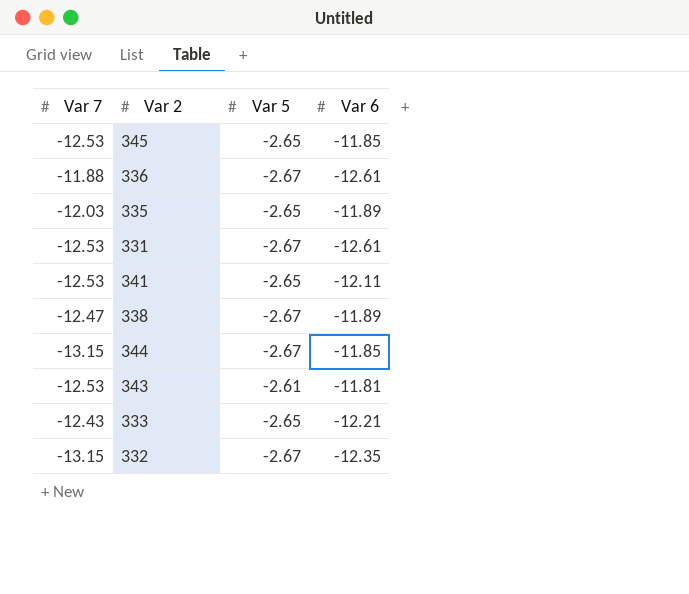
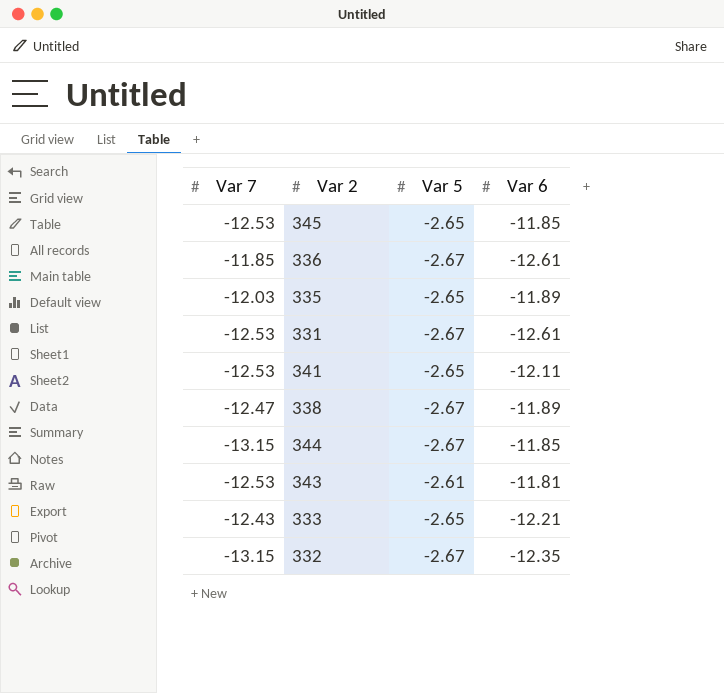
336 | Var 7: -11.88 -> -11.85

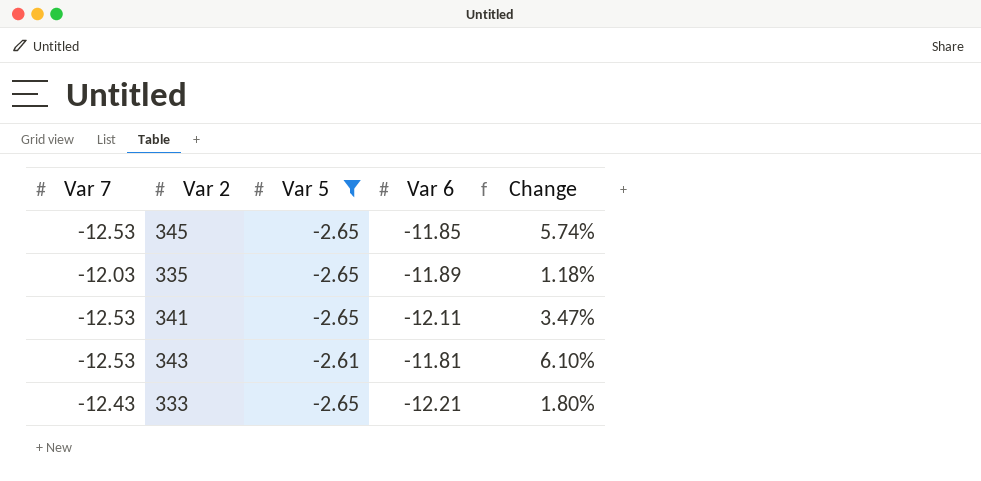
filter: none -> Var 5 != -2.67
column Change | formula: none -> ([Var 7] - [Var 6]) / [Var 6]

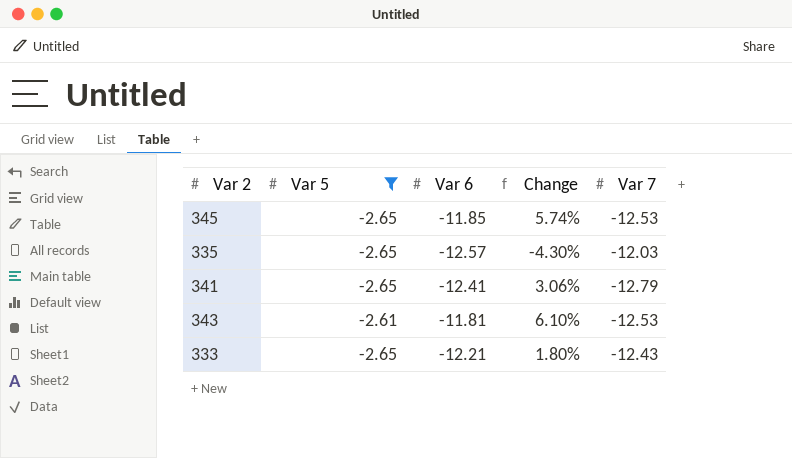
column Var 7 | position: 1 -> 5
335 | Var 6: -11.89 -> -12.57
335 | Change: 1.18% -> -4.30%
341 | Var 6: -12.11 -> -12.41
341 | Change: 3.47% -> 3.06%
341 | Var 7: -12.53 -> -12.79

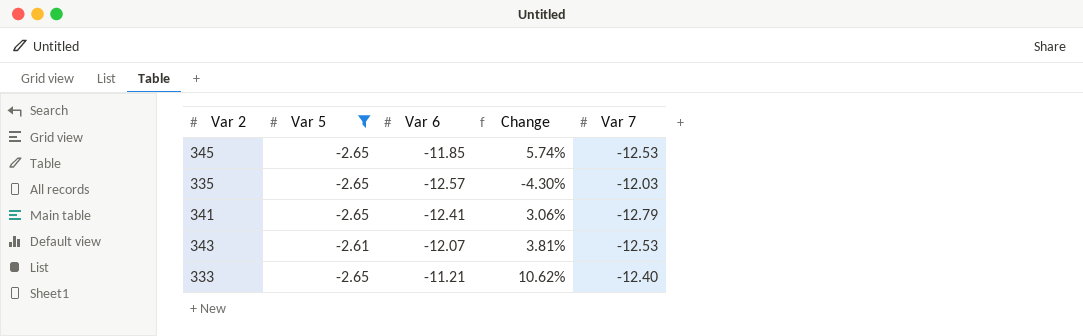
343 | Var 6: -11.81 -> -12.07
343 | Change: 6.10% -> 3.81%
333 | Var 6: -12.21 -> -11.21
333 | Change: 1.80% -> 10.62%
333 | Var 7: -12.43 -> -12.40

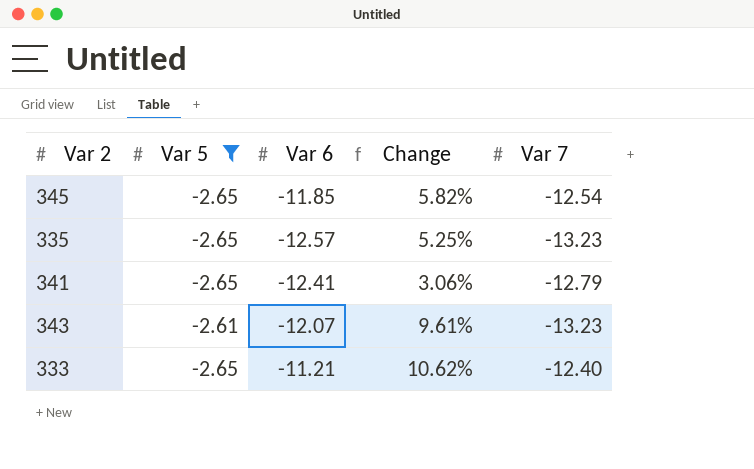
345 | Change: 5.74% -> 5.82%
345 | Var 7: -12.53 -> -12.54
335 | Change: -4.30% -> 5.25%
335 | Var 7: -12.03 -> -13.23
343 | Change: 3.81% -> 9.61%
343 | Var 7: -12.53 -> -13.23

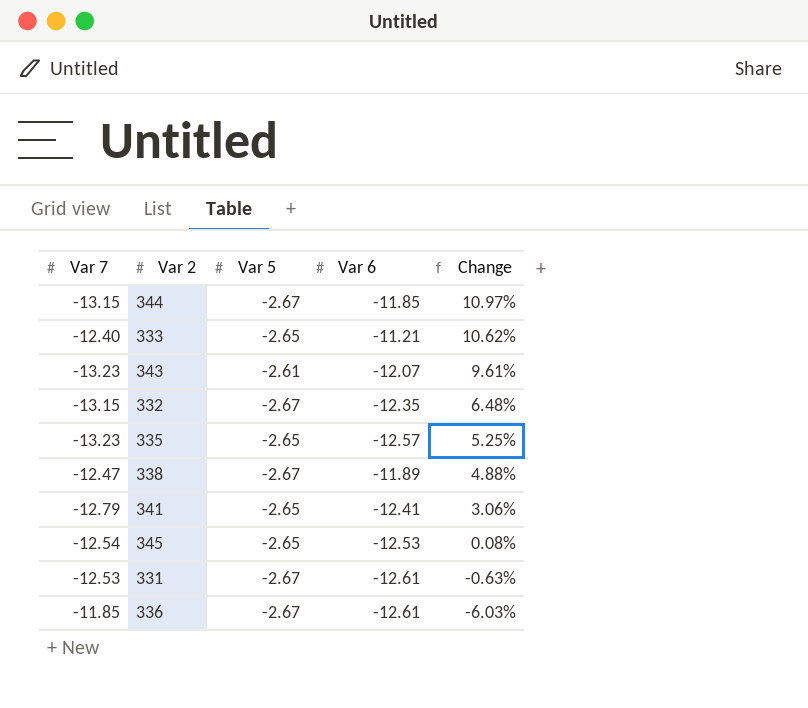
filter: Var 5 != -2.67 -> none
row order: none -> Change descending
column Var 7 | position: 5 -> 1
345 | Var 6: -11.85 -> -12.53
345 | Change: 5.82% -> 0.08%

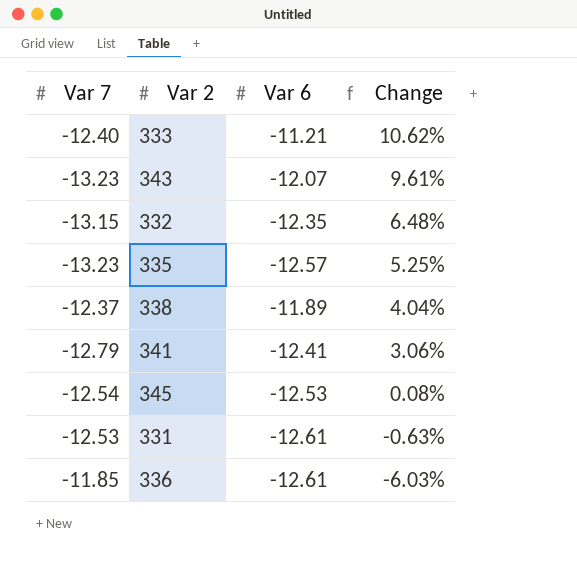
column Var 5 | position: 3 -> none
row 344: -13.15 | -2.67 | -11.85 | 10.97% -> none
338 | Var 7: -12.47 -> -12.37
338 | Change: 4.88% -> 4.04%

